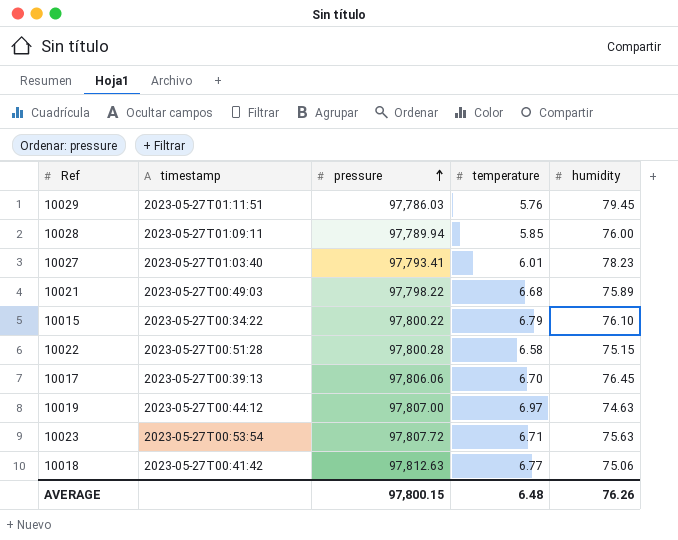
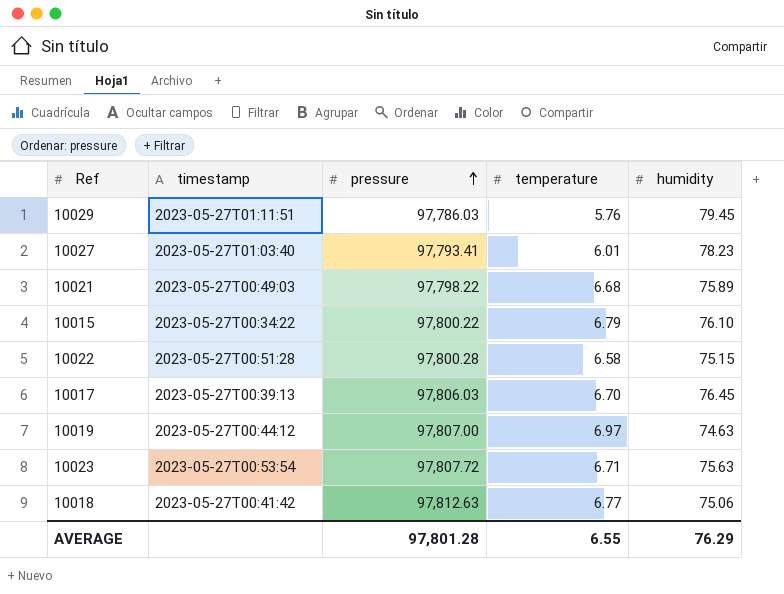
row 10028: 2023-05-27T01:09:11 | 97,789.94 | 5.85 | 76.00 -> none
10017 | pressure: 97,806.06 -> 97,806.03
AVERAGE | pressure: 97,800.15 -> 97,801.28
AVERAGE | temperature: 6.48 -> 6.55
AVERAGE | humidity: 76.26 -> 76.29

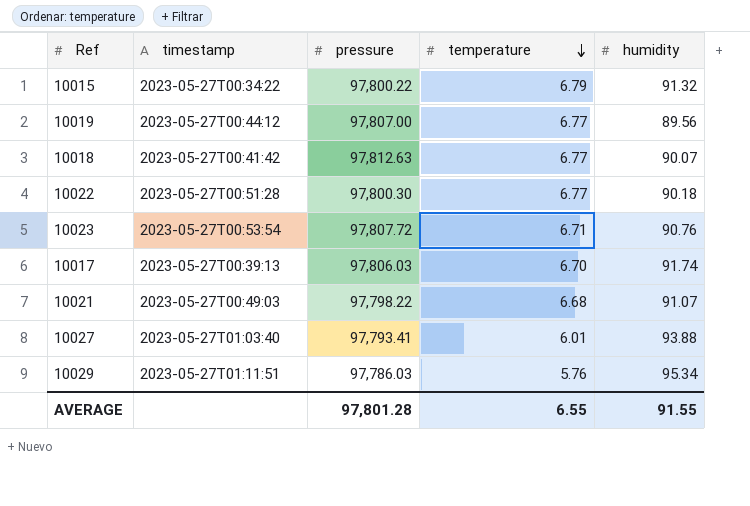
row order: pressure ascending -> temperature descending
10015 | humidity: 76.10 -> 91.32
10019 | temperature: 6.97 -> 6.77
10019 | humidity: 74.63 -> 89.56
10018 | humidity: 75.06 -> 90.07
10022 | pressure: 97,800.28 -> 97,800.30
10022 | temperature: 6.58 -> 6.77
10022 | humidity: 75.15 -> 90.18
10023 | humidity: 75.63 -> 90.76
10017 | humidity: 76.45 -> 91.74
10021 | humidity: 75.89 -> 91.07
10027 | humidity: 78.23 -> 93.88
10029 | humidity: 79.45 -> 95.34
AVERAGE | humidity: 76.29 -> 91.55

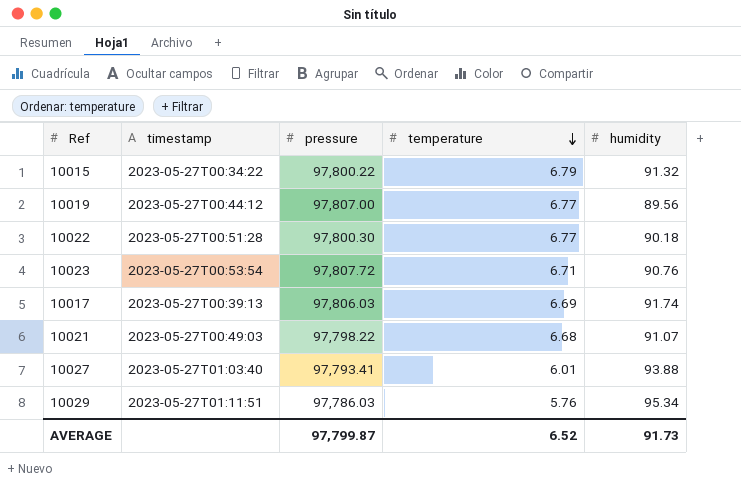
row 10018: 2023-05-27T00:41:42 | 97,812.63 | 6.77 | 90.07 -> none
10017 | temperature: 6.70 -> 6.69
AVERAGE | pressure: 97,801.28 -> 97,799.87
AVERAGE | temperature: 6.55 -> 6.52
AVERAGE | humidity: 91.55 -> 91.73

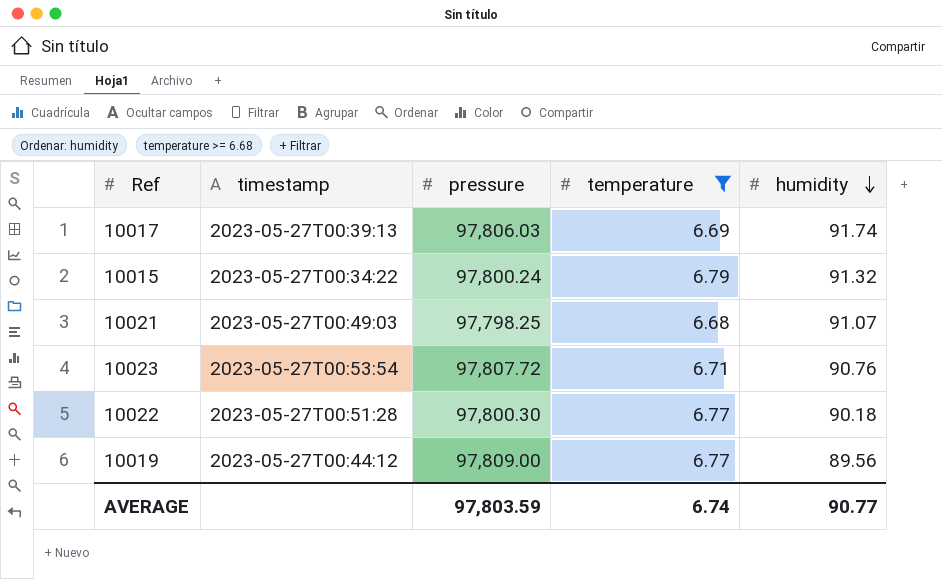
filter: none -> temperature >= 6.68
row order: temperature descending -> humidity descending
10015 | pressure: 97,800.22 -> 97,800.24
10021 | pressure: 97,798.22 -> 97,798.25
10019 | pressure: 97,807.00 -> 97,809.00
AVERAGE | pressure: 97,799.87 -> 97,803.59
AVERAGE | temperature: 6.52 -> 6.74
AVERAGE | humidity: 91.73 -> 90.77

